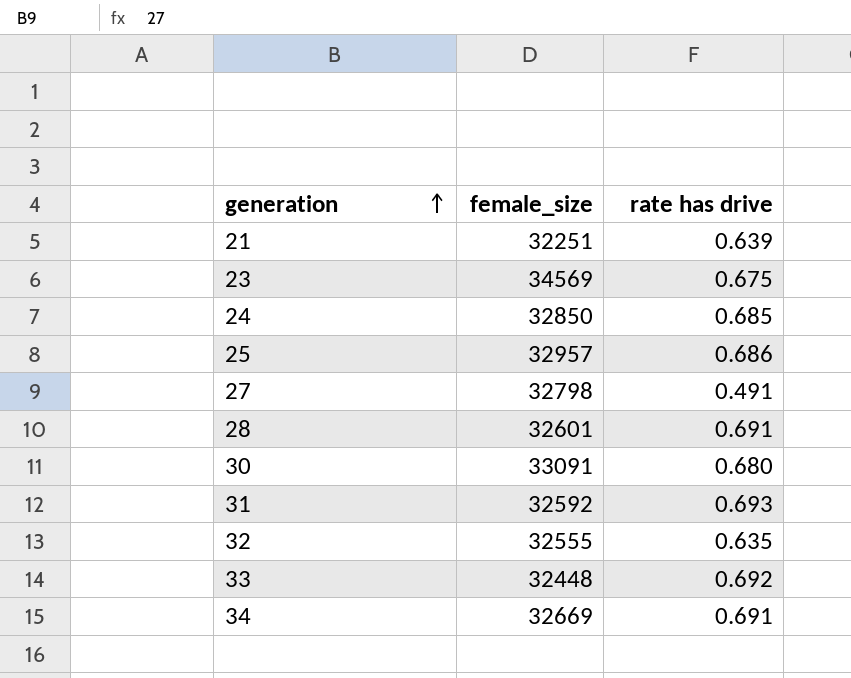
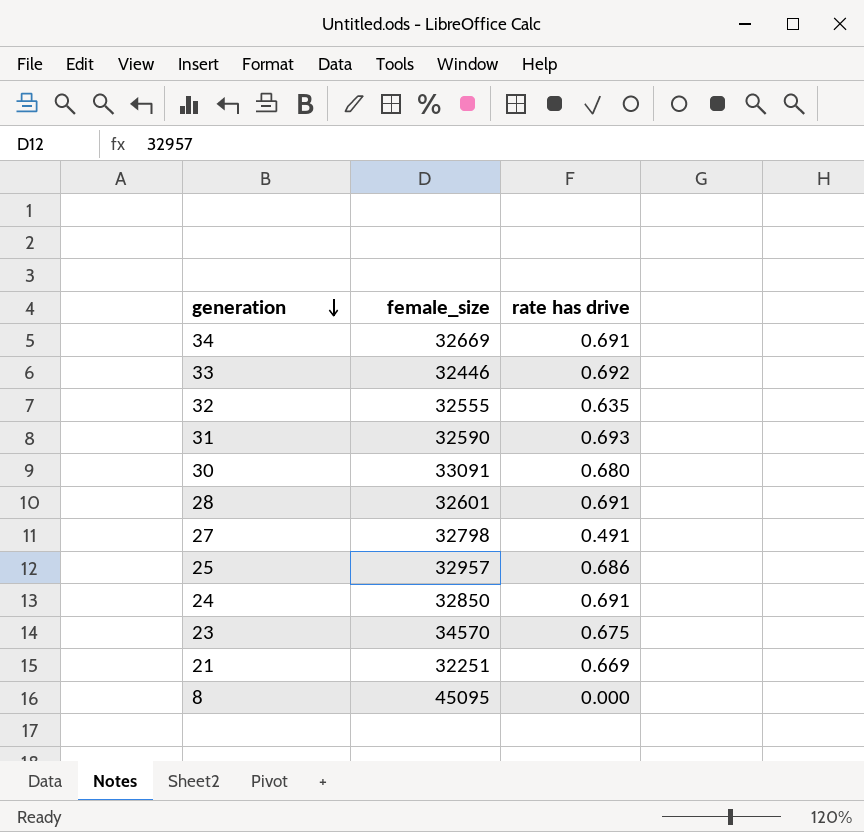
row order: generation ascending -> generation descending
33 | female_size: 32448 -> 32446
31 | female_size: 32592 -> 32590
24 | rate has drive: 0.685 -> 0.691
23 | female_size: 34569 -> 34570
21 | rate has drive: 0.639 -> 0.669
row 8: none -> 45095 | 0.000

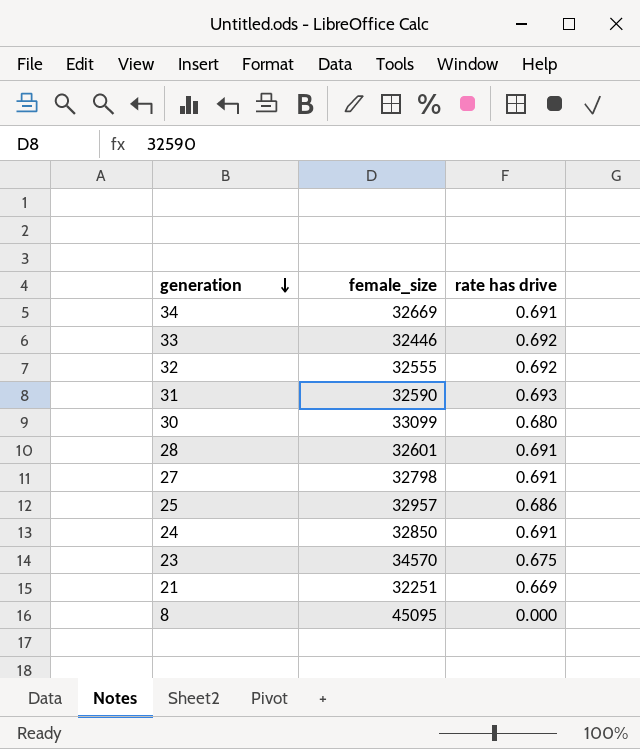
32 | rate has drive: 0.635 -> 0.692
30 | female_size: 33091 -> 33099
27 | rate has drive: 0.491 -> 0.691

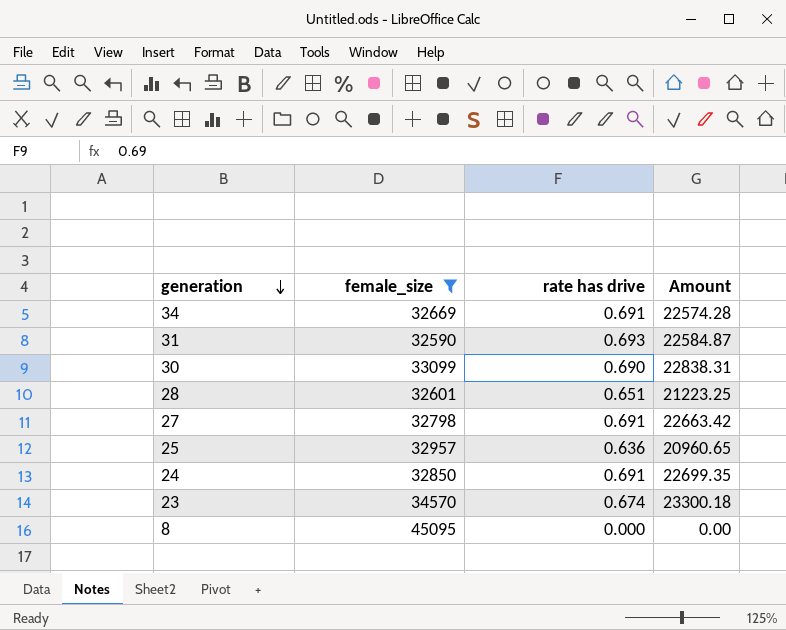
filter: none -> female_size >= 32590
column Amount | formula: none -> [female_size] * [rate has drive]
30 | rate has drive: 0.680 -> 0.690
28 | rate has drive: 0.691 -> 0.651
25 | rate has drive: 0.686 -> 0.636
23 | rate has drive: 0.675 -> 0.674

